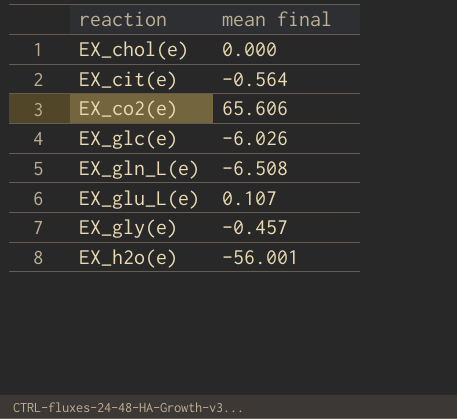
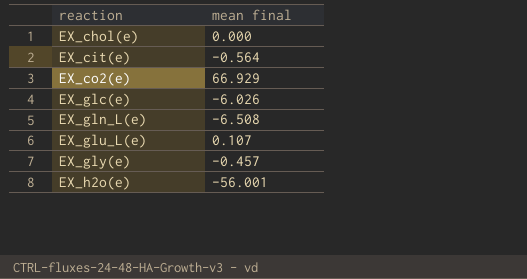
EX_co2(e) | mean final: 65.606 -> 66.929

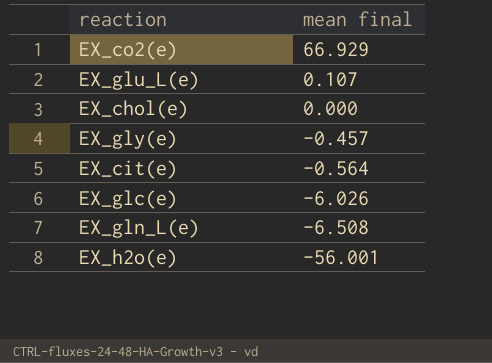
row order: reaction ascending -> mean final descending

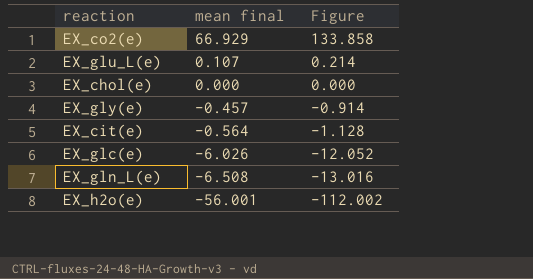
column Figure | formula: none -> [mean final] * 2

